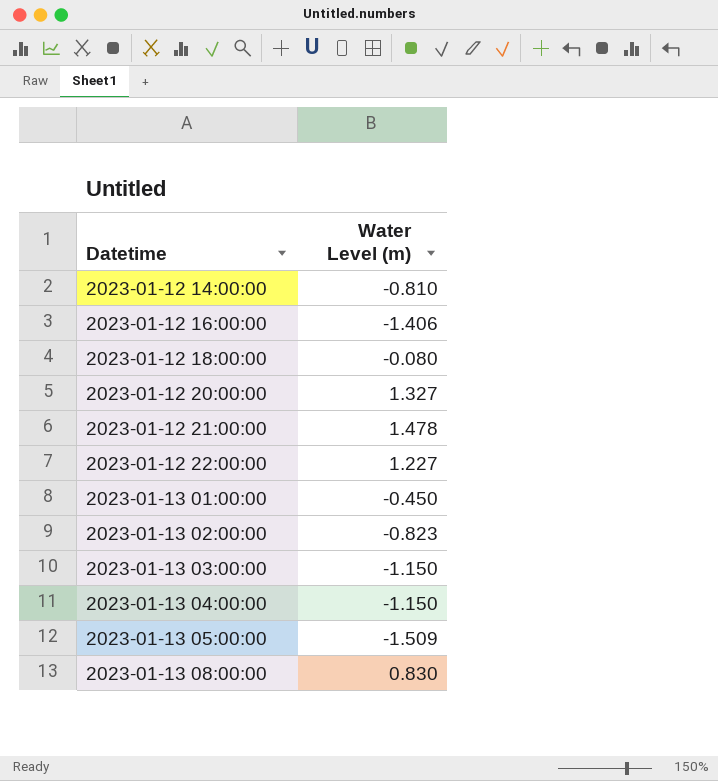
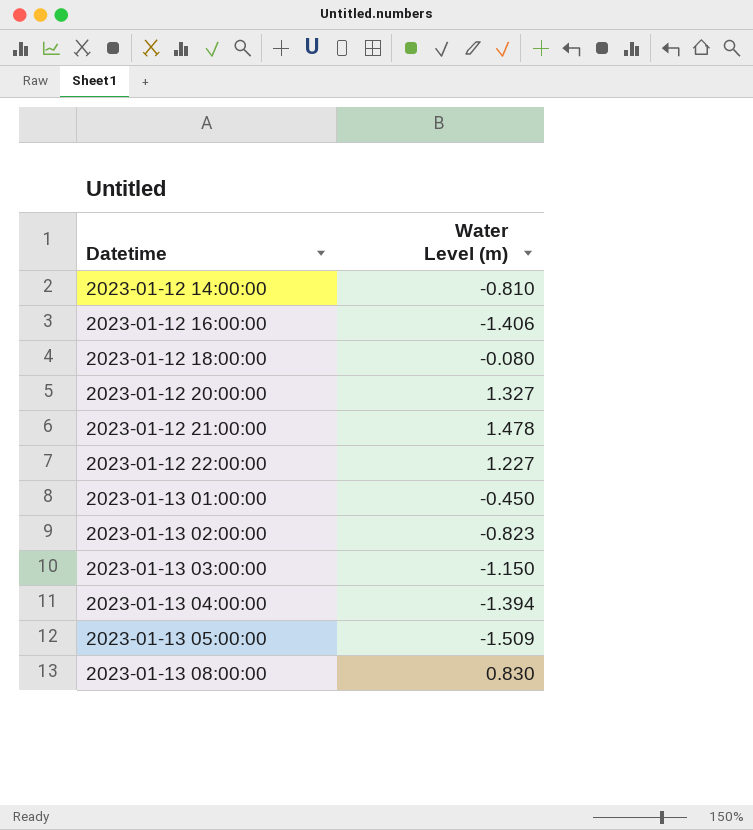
2023-01-13 04:00:00 | Water Level (m): -1.150 -> -1.394

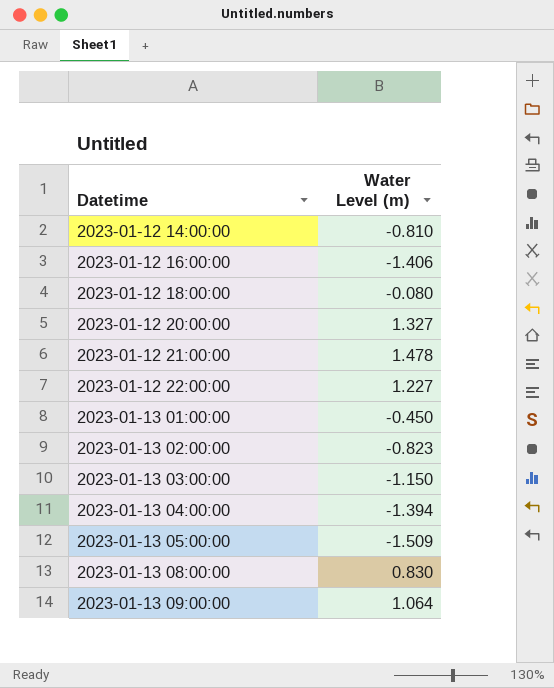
row 2023-01-13 09:00:00: none -> 1.064

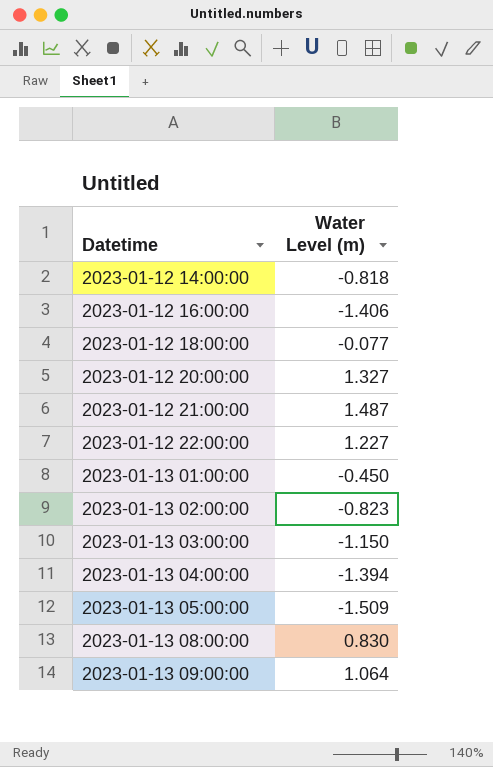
2023-01-12 14:00:00 | Water Level (m): -0.810 -> -0.818
2023-01-12 18:00:00 | Water Level (m): -0.080 -> -0.077
2023-01-12 21:00:00 | Water Level (m): 1.478 -> 1.487

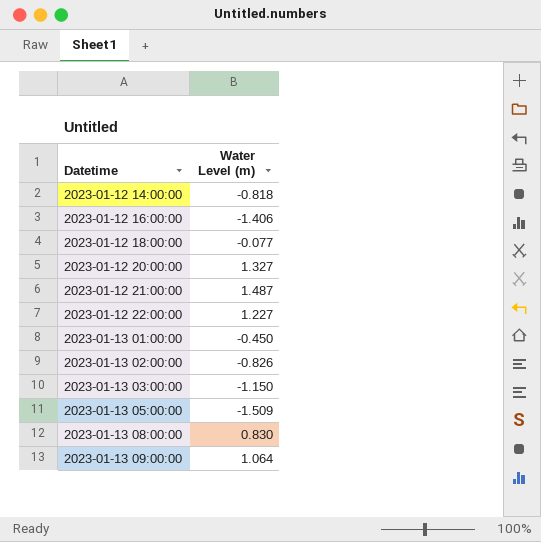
row 2023-01-13 04:00:00: -1.394 -> none
2023-01-13 02:00:00 | Water Level (m): -0.823 -> -0.826

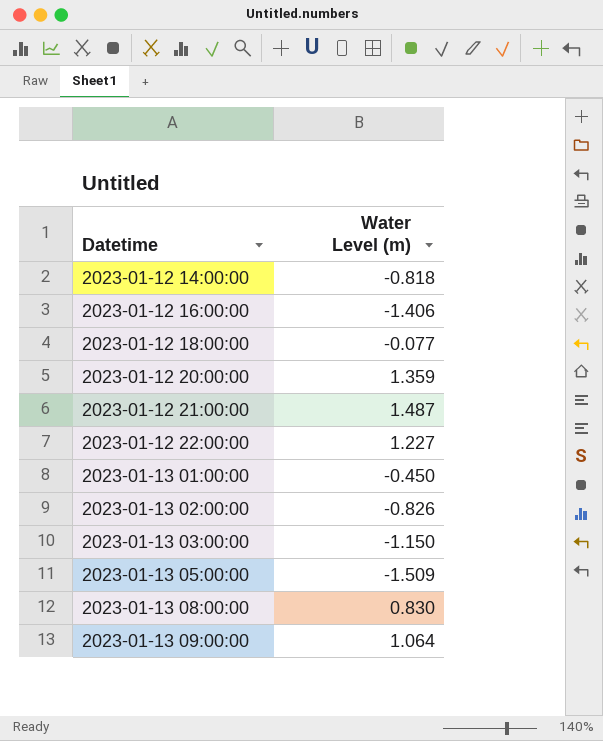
2023-01-12 20:00:00 | Water Level (m): 1.327 -> 1.359

